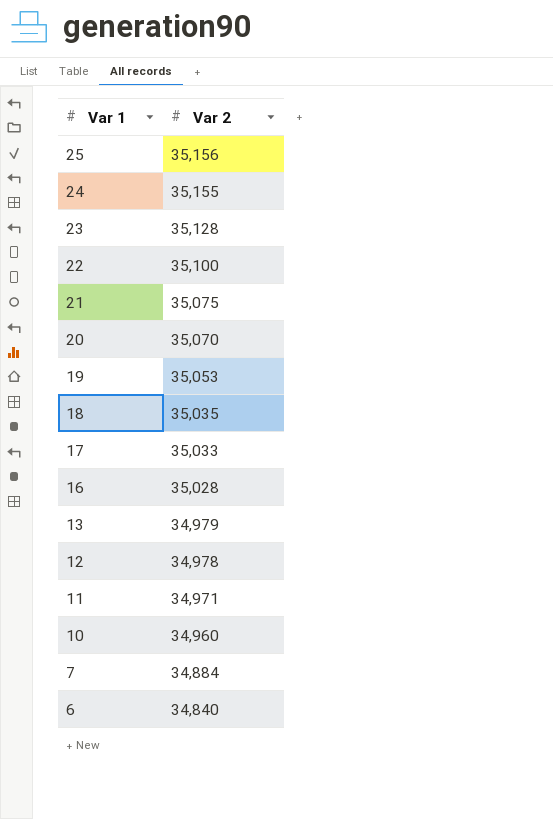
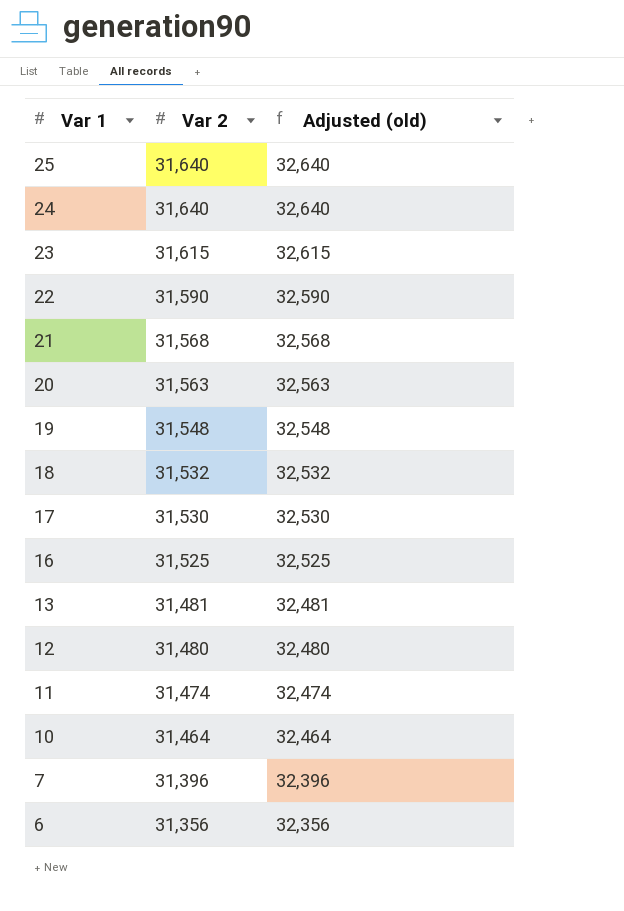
column Adjusted (old) | formula: none -> [Var 2] + 1000
25 | Var 2: 35,156 -> 31,640
24 | Var 2: 35,155 -> 31,640
23 | Var 2: 35,128 -> 31,615
22 | Var 2: 35,100 -> 31,590
21 | Var 2: 35,075 -> 31,568
20 | Var 2: 35,070 -> 31,563
19 | Var 2: 35,053 -> 31,548
18 | Var 2: 35,035 -> 31,532
17 | Var 2: 35,033 -> 31,530
16 | Var 2: 35,028 -> 31,525
13 | Var 2: 34,979 -> 31,481
12 | Var 2: 34,978 -> 31,480
11 | Var 2: 34,971 -> 31,474
10 | Var 2: 34,960 -> 31,464
7 | Var 2: 34,884 -> 31,396
6 | Var 2: 34,840 -> 31,356

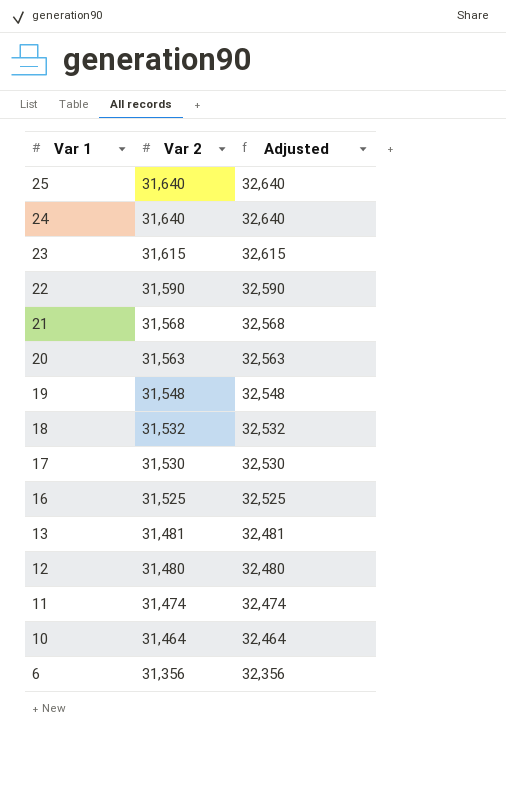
column name: Adjusted (old) -> Adjusted
row 7: 31,396 | 32,396 -> none

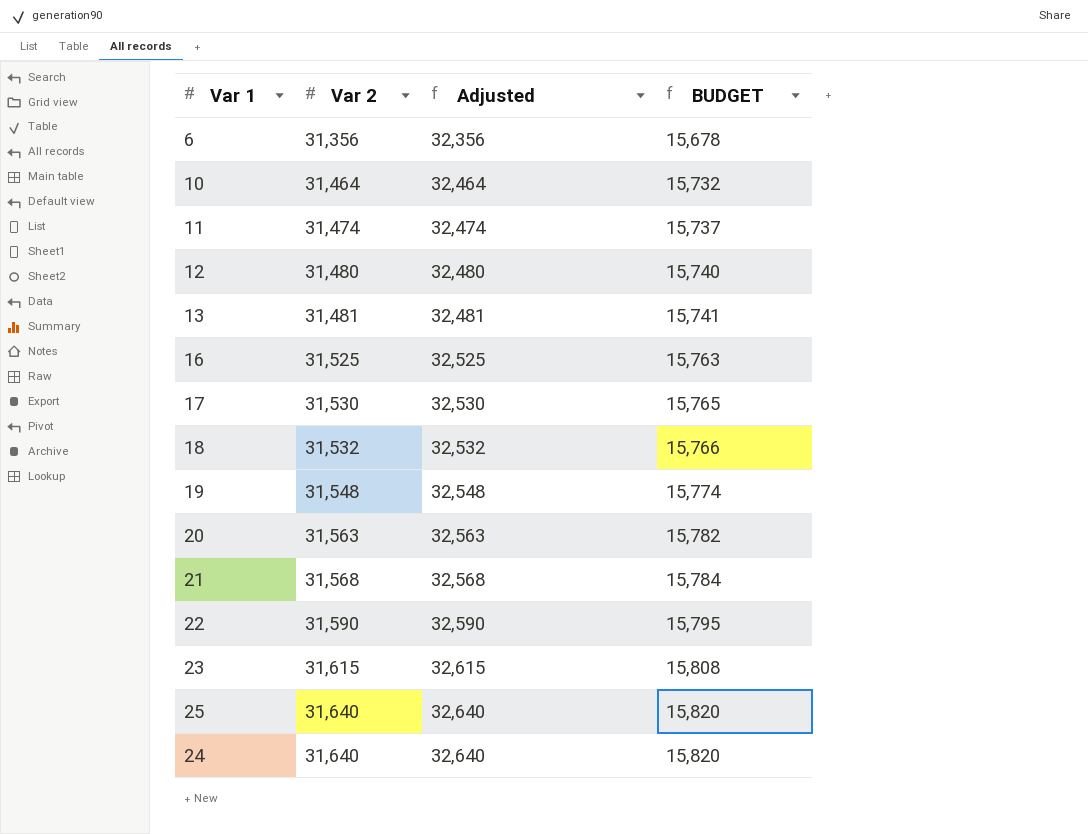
row order: Var 1 descending -> Var 2 ascending
column BUDGET | formula: none -> [Var 2] * 0.5

